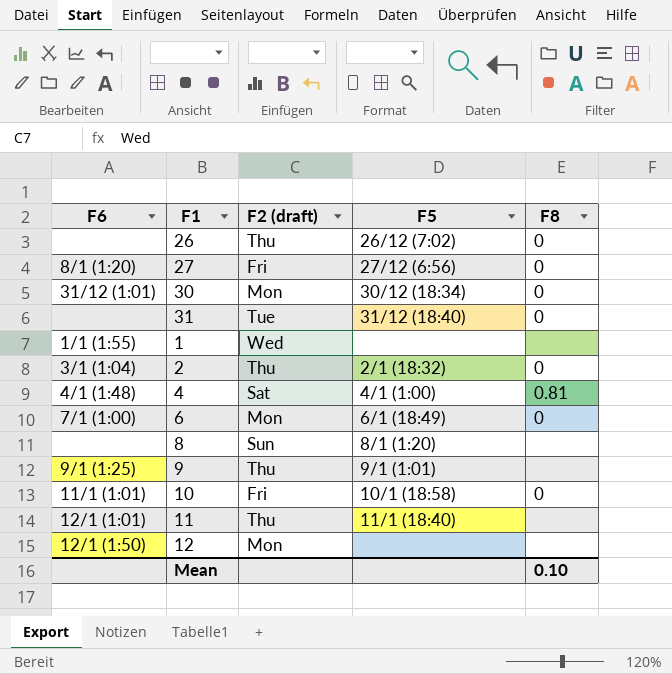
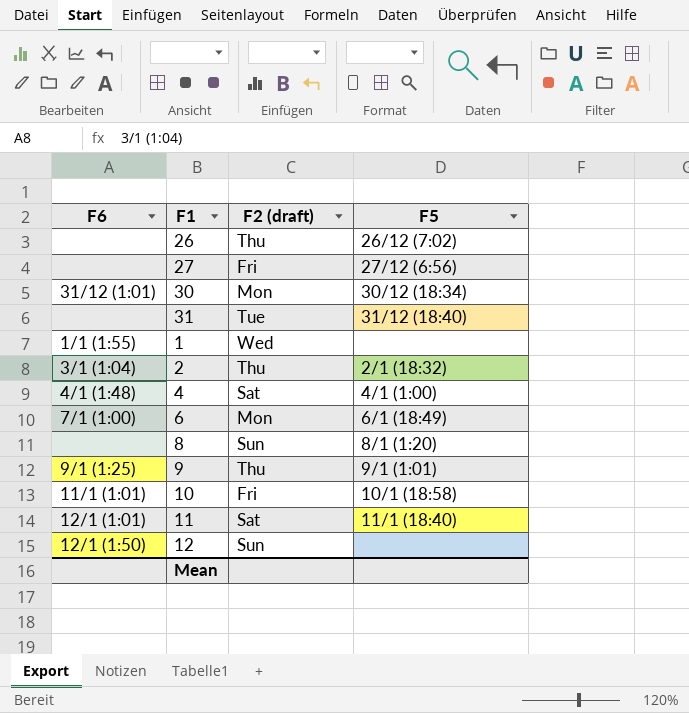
column F8 | position: 5 -> none
27 | F6: 8/1 (1:20) -> none
11 | F2 (draft): Thu -> Sat
12 | F2 (draft): Mon -> Sun

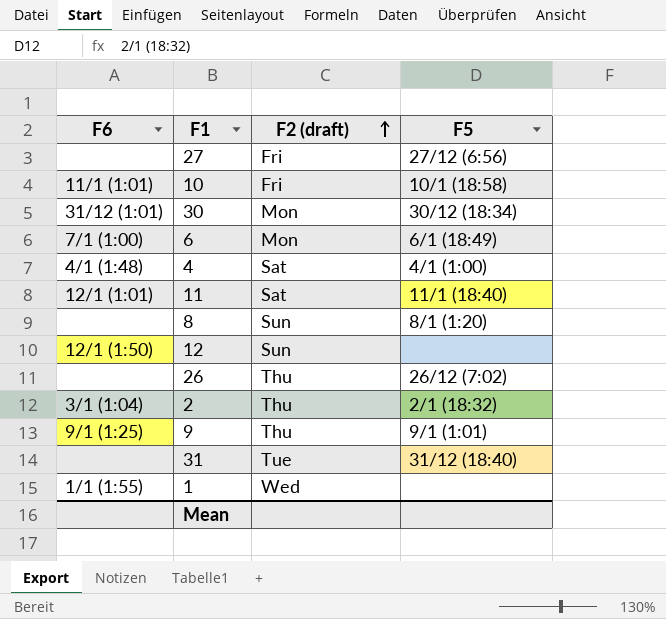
row order: none -> F2 (draft) ascending

